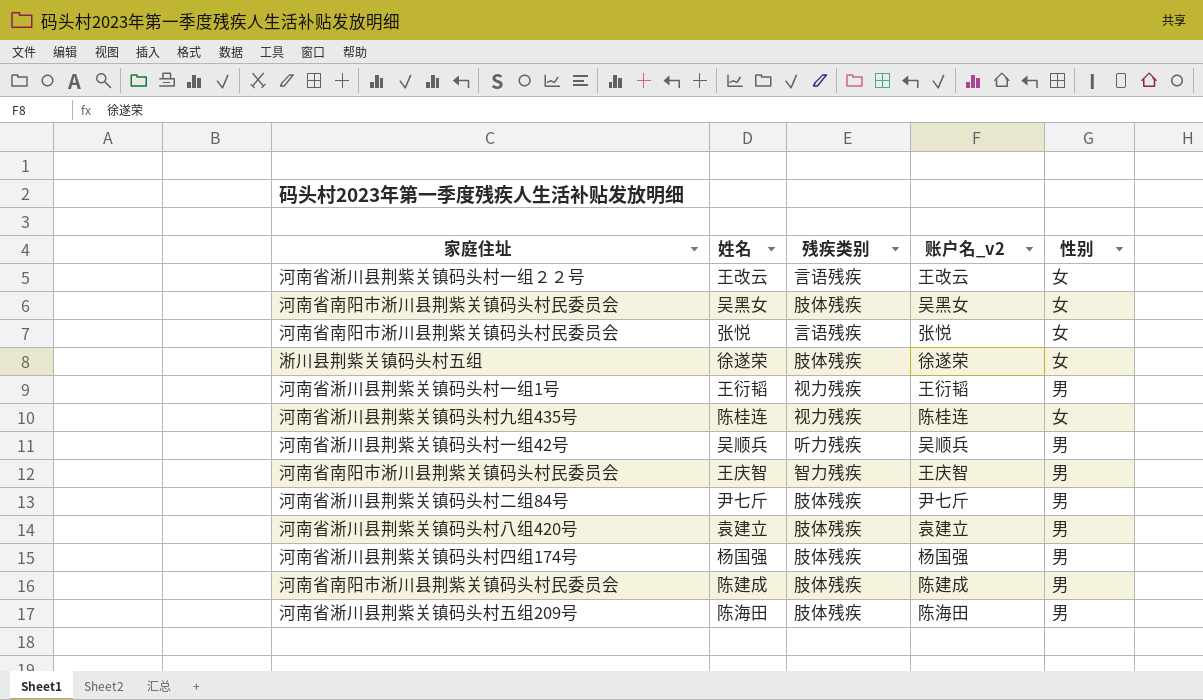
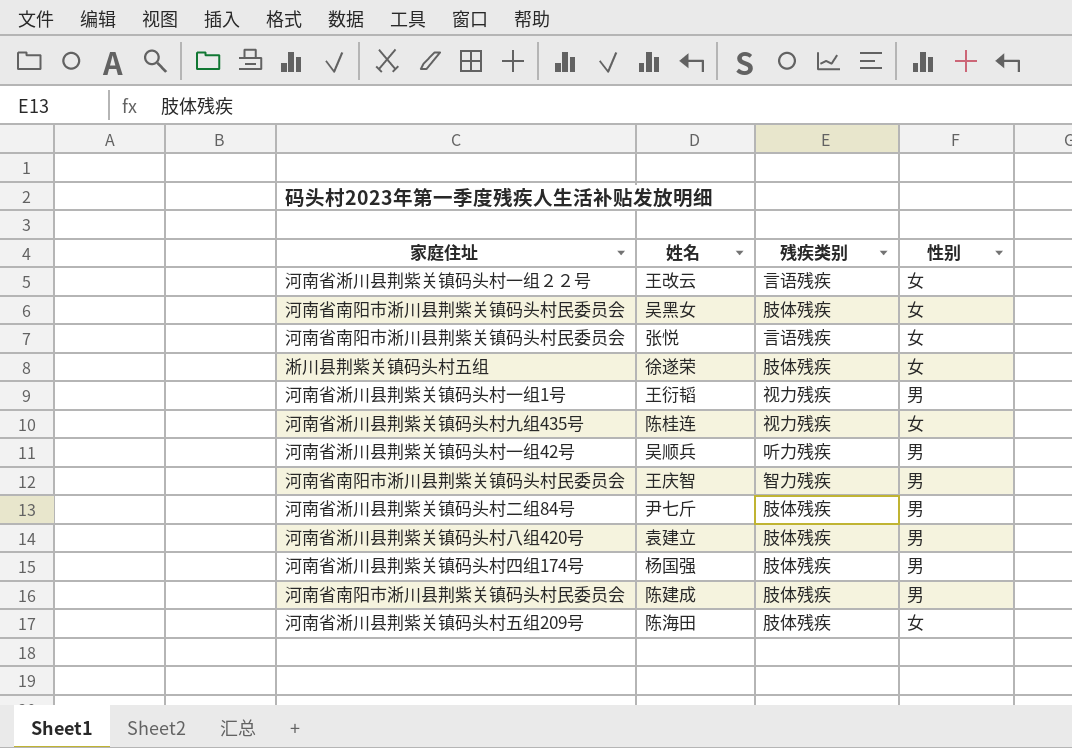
column 账户名_v2 | position: 4 -> none
陈海田 | 性别: 男 -> 女

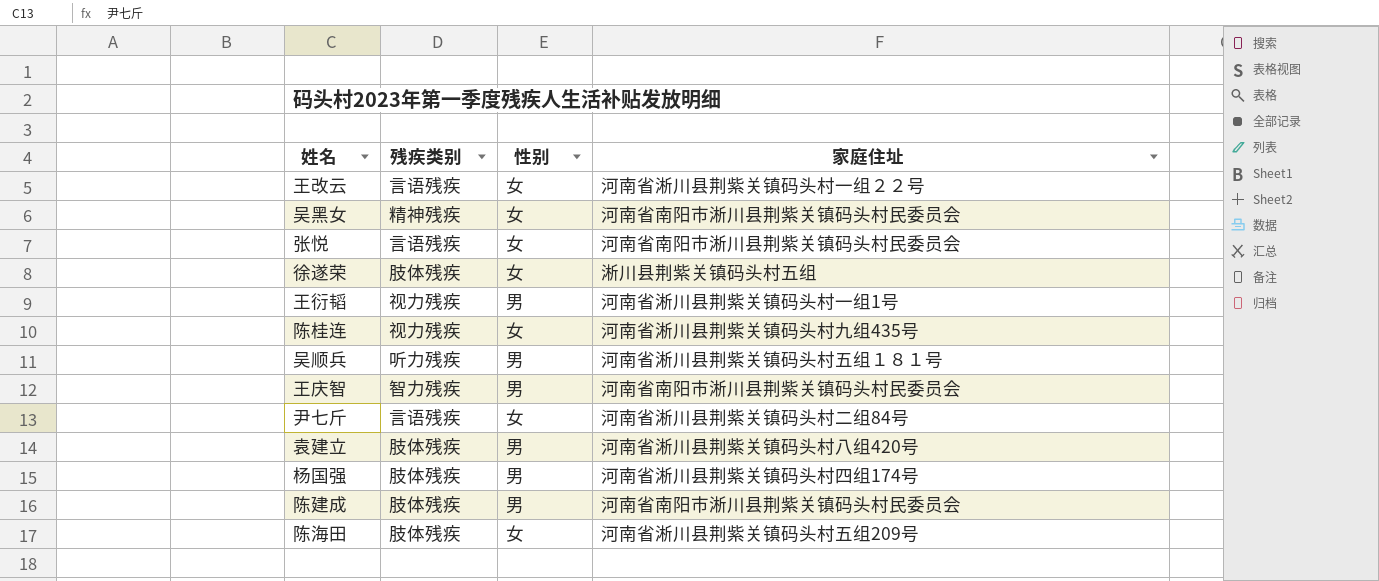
column 家庭住址 | position: 1 -> 4
吴黑女 | 残疾类别: 肢体残疾 -> 精神残疾
吴顺兵 | 家庭住址: 河南省淅川县荆紫关镇码头村一组42号 -> 河南省淅川县荆紫关镇码头村五组１８１号
尹七斤 | 残疾类别: 肢体残疾 -> 言语残疾
尹七斤 | 性别: 男 -> 女

